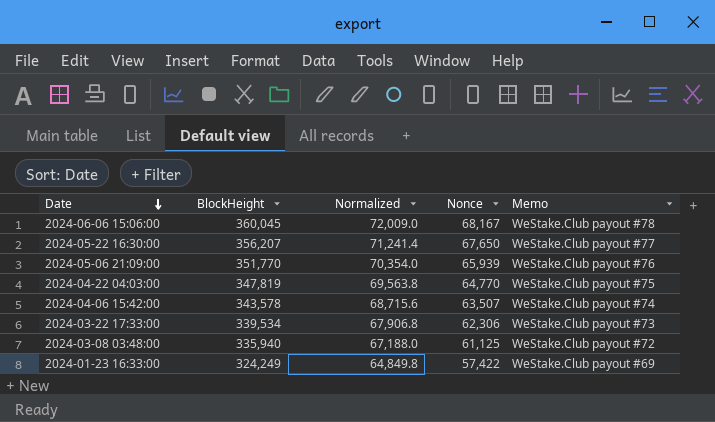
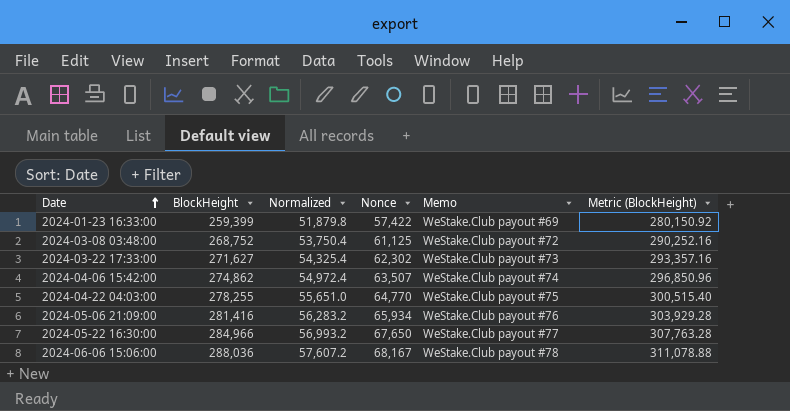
row order: Date descending -> Date ascending
column Metric (BlockHeight) | formula: none -> [BlockHeight] * 1.08
2024-01-23 16:33:00 | BlockHeight: 324,249 -> 259,399
2024-01-23 16:33:00 | Normalized: 64,849.8 -> 51,879.8
2024-03-08 03:48:00 | BlockHeight: 335,940 -> 268,752
2024-03-08 03:48:00 | Normalized: 67,188.0 -> 53,750.4
2024-03-22 17:33:00 | BlockHeight: 339,534 -> 271,627
2024-03-22 17:33:00 | Normalized: 67,906.8 -> 54,325.4
2024-03-22 17:33:00 | Nonce: 62,306 -> 62,302
2024-04-06 15:42:00 | BlockHeight: 343,578 -> 274,862
2024-04-06 15:42:00 | Normalized: 68,715.6 -> 54,972.4
2024-04-22 04:03:00 | BlockHeight: 347,819 -> 278,255
2024-04-22 04:03:00 | Normalized: 69,563.8 -> 55,651.0
2024-05-06 21:09:00 | BlockHeight: 351,770 -> 281,416
2024-05-06 21:09:00 | Normalized: 70,354.0 -> 56,283.2
2024-05-06 21:09:00 | Nonce: 65,939 -> 65,934
2024-05-22 16:30:00 | BlockHeight: 356,207 -> 284,966
2024-05-22 16:30:00 | Normalized: 71,241.4 -> 56,993.2
2024-06-06 15:06:00 | BlockHeight: 360,045 -> 288,036
2024-06-06 15:06:00 | Normalized: 72,009.0 -> 57,607.2

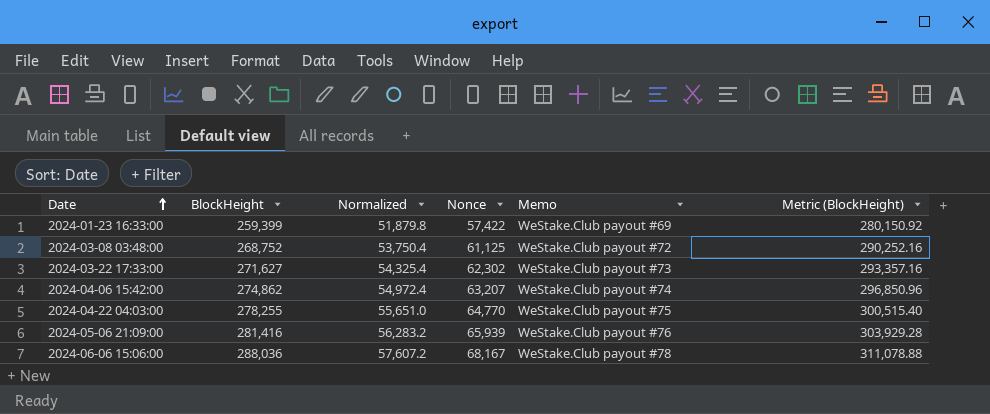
row 2024-05-22 16:30:00: 284,966 | 56,993.2 | 67,650 | WeStake.Club payout #77 | 307,763.28 -> none
2024-04-06 15:42:00 | Nonce: 63,507 -> 63,207
2024-05-06 21:09:00 | Nonce: 65,934 -> 65,939

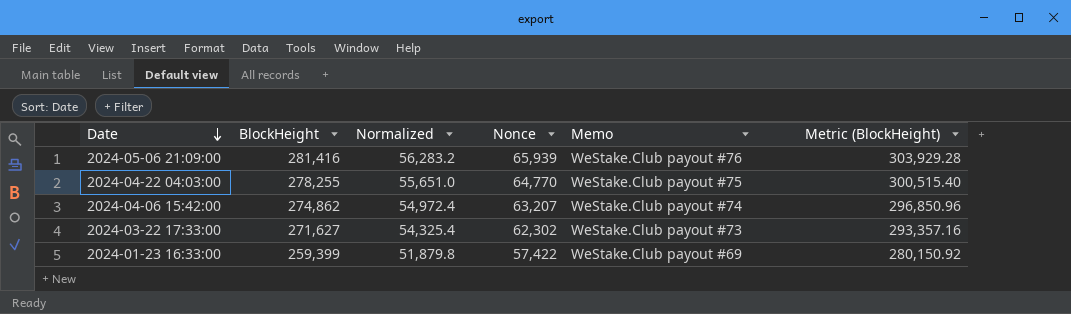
row order: Date ascending -> Date descending
row 2024-03-08 03:48:00: 268,752 | 53,750.4 | 61,125 | WeStake.Club payout #72 | 290,252.16 -> none
row 2024-06-06 15:06:00: 288,036 | 57,607.2 | 68,167 | WeStake.Club payout #78 | 311,078.88 -> none

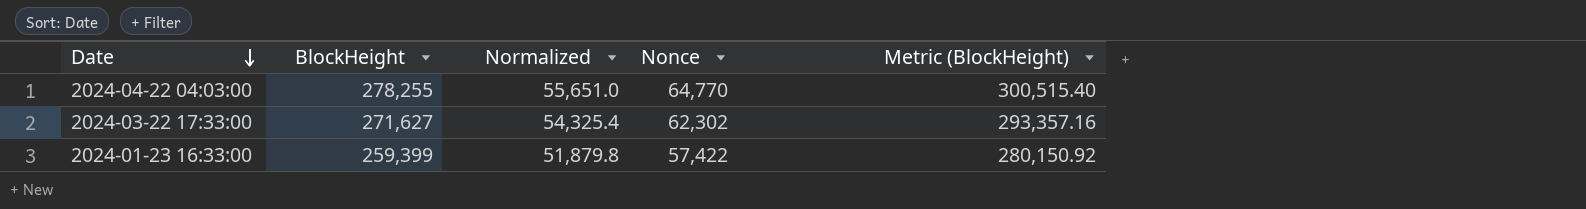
column Memo | position: 5 -> none
row 2024-05-06 21:09:00: 281,416 | 56,283.2 | 65,939 | WeStake.Club payout #76 | 303,929.28 -> none
row 2024-04-06 15:42:00: 274,862 | 54,972.4 | 63,207 | WeStake.Club payout #74 | 296,850.96 -> none

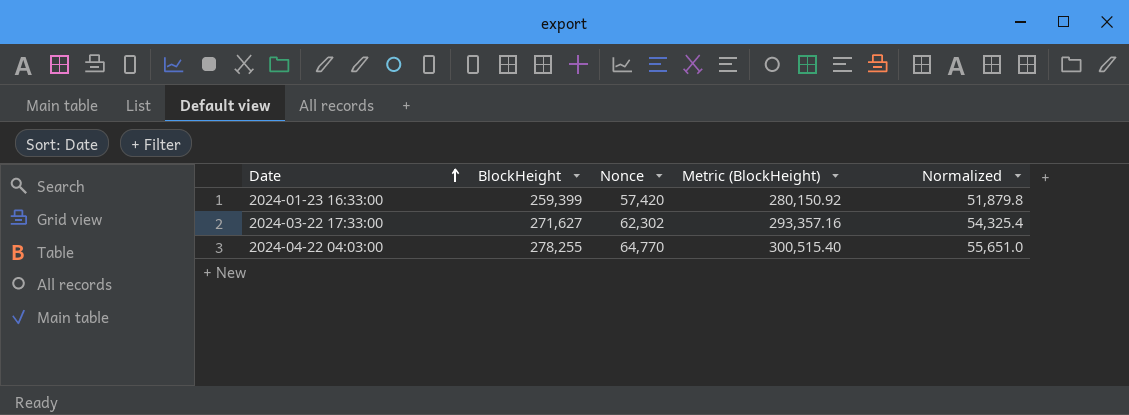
row order: Date descending -> Date ascending
column Normalized | position: 3 -> 5
2024-01-23 16:33:00 | Nonce: 57,422 -> 57,420

